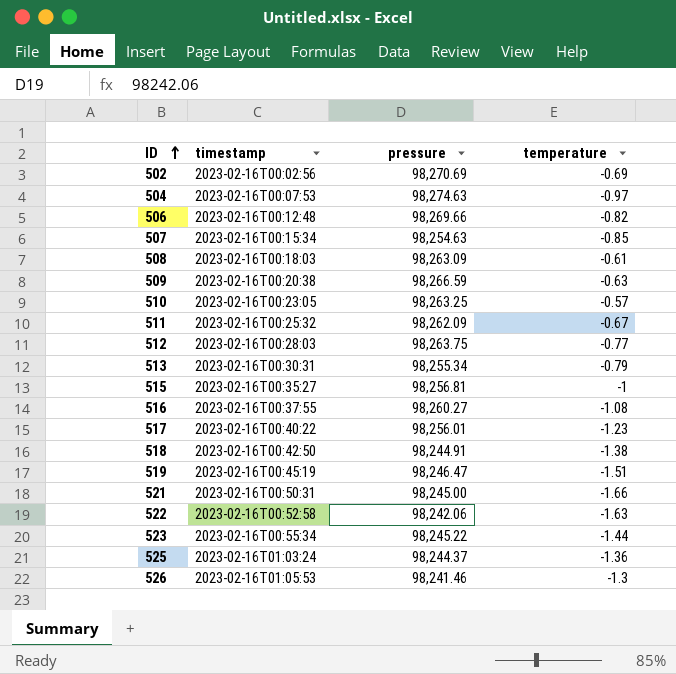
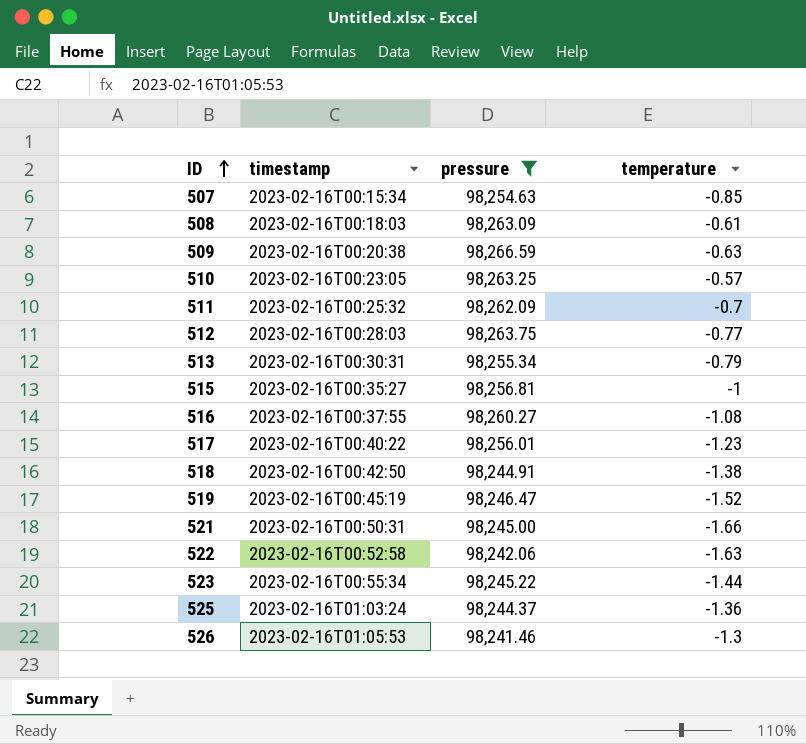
filter: none -> pressure <= 98,266.59
511 | temperature: -0.67 -> -0.7
519 | temperature: -1.51 -> -1.52

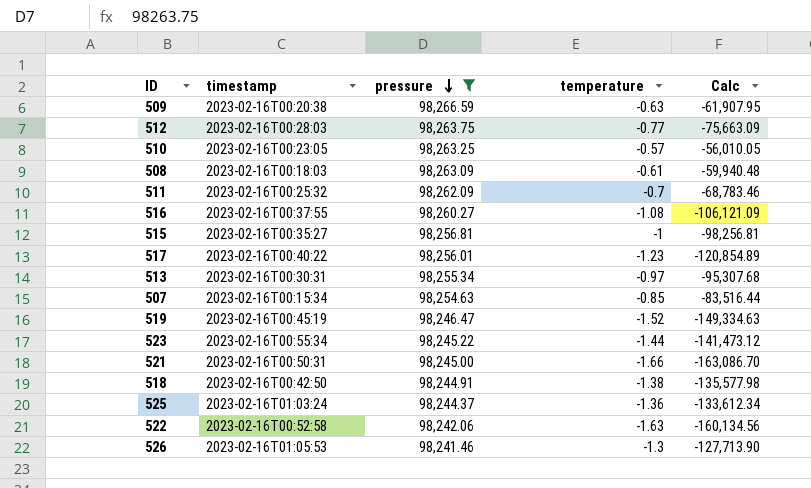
row order: ID ascending -> pressure descending
column Calc | formula: none -> [pressure] * [temperature]
513 | temperature: -0.79 -> -0.97

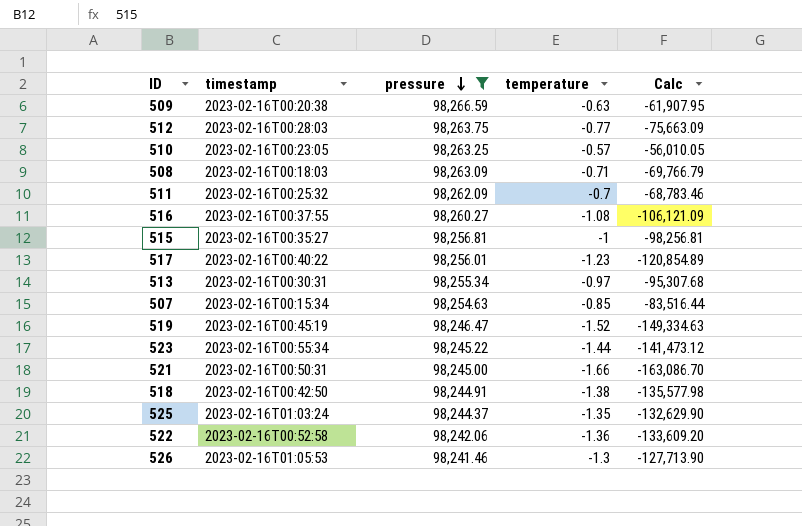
508 | temperature: -0.61 -> -0.71
508 | Calc: -59,940.48 -> -69,766.79
525 | temperature: -1.36 -> -1.35
525 | Calc: -133,612.34 -> -132,629.90
522 | temperature: -1.63 -> -1.36
522 | Calc: -160,134.56 -> -133,609.20

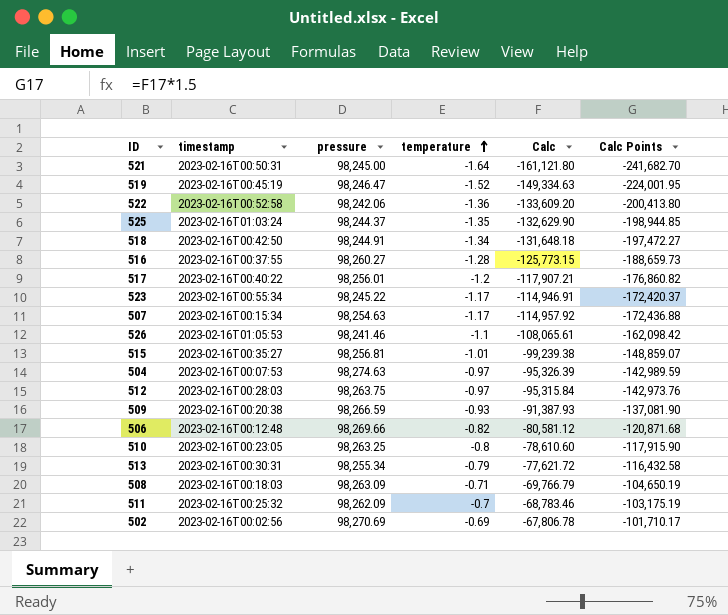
filter: pressure <= 98,266.59 -> none
row order: pressure descending -> temperature ascending
column Calc Points | formula: none -> [Calc] * 1.5
521 | temperature: -1.66 -> -1.64
521 | Calc: -163,086.70 -> -161,121.80
518 | temperature: -1.38 -> -1.34
518 | Calc: -135,577.98 -> -131,648.18
516 | temperature: -1.08 -> -1.28
516 | Calc: -106,121.09 -> -125,773.15
517 | temperature: -1.23 -> -1.2
517 | Calc: -120,854.89 -> -117,907.21
523 | temperature: -1.44 -> -1.17
523 | Calc: -141,473.12 -> -114,946.91
507 | temperature: -0.85 -> -1.17
507 | Calc: -83,516.44 -> -114,957.92
526 | temperature: -1.3 -> -1.1
526 | Calc: -127,713.90 -> -108,065.61
515 | temperature: -1 -> -1.01
515 | Calc: -98,256.81 -> -99,239.38
512 | temperature: -0.77 -> -0.97
512 | Calc: -75,663.09 -> -95,315.84
509 | temperature: -0.63 -> -0.93
509 | Calc: -61,907.95 -> -91,387.93
510 | temperature: -0.57 -> -0.8
510 | Calc: -56,010.05 -> -78,610.60
513 | temperature: -0.97 -> -0.79
513 | Calc: -95,307.68 -> -77,621.72

